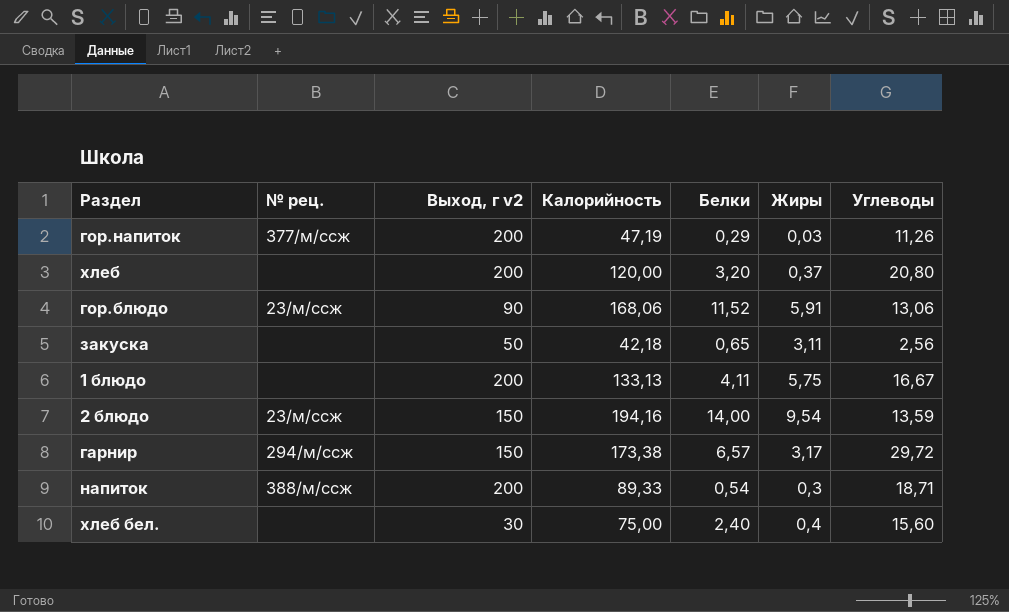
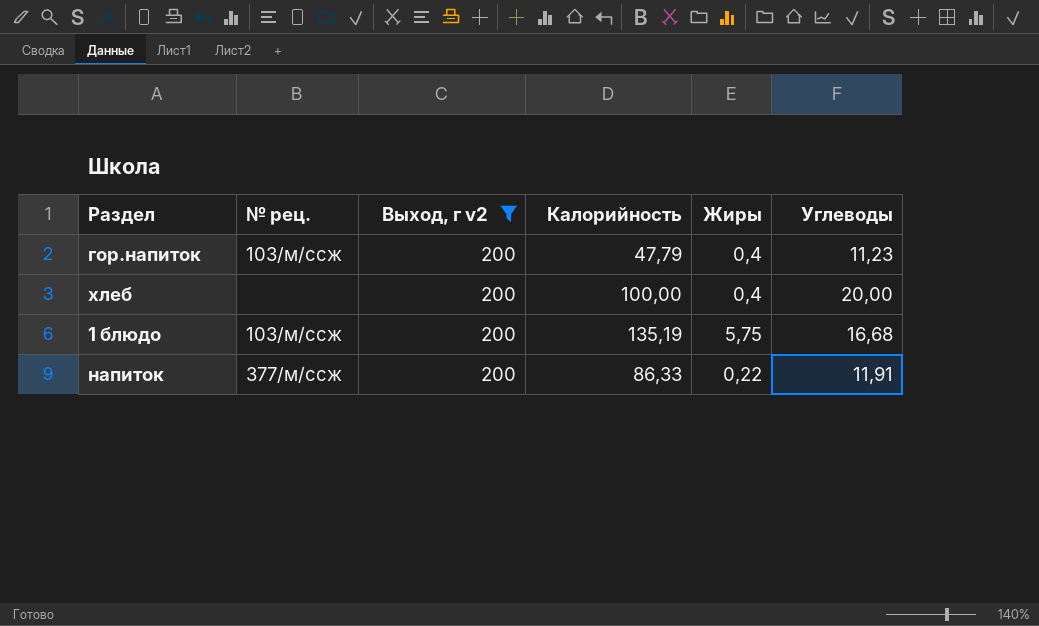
filter: none -> Выход, г v2 = 200
column Белки | position: 5 -> none
гор.напиток | № рец.: 377/м/ссж -> 103/м/ссж
гор.напиток | Калорийность: 47,19 -> 47,79
гор.напиток | Жиры: 0,03 -> 0,4
гор.напиток | Углеводы: 11,26 -> 11,23
хлеб | Калорийность: 120,00 -> 100,00
хлеб | Жиры: 0,37 -> 0,4
хлеб | Углеводы: 20,80 -> 20,00
1 блюдо | № рец.: none -> 103/м/ссж
1 блюдо | Калорийность: 133,13 -> 135,19
1 блюдо | Углеводы: 16,67 -> 16,68
напиток | № рец.: 388/м/ссж -> 377/м/ссж
напиток | Калорийность: 89,33 -> 86,33
напиток | Жиры: 0,3 -> 0,22
напиток | Углеводы: 18,71 -> 11,91

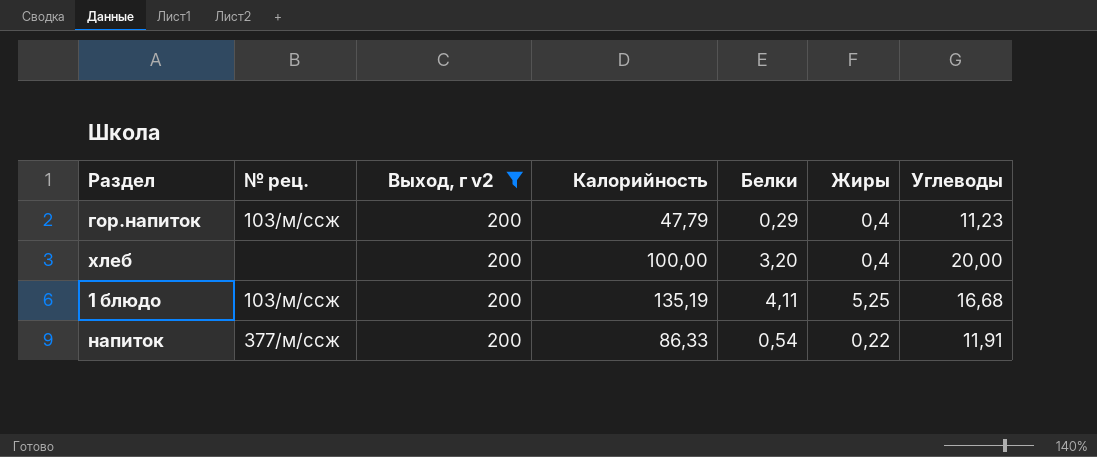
column Белки | position: none -> 5
1 блюдо | Жиры: 5,75 -> 5,25

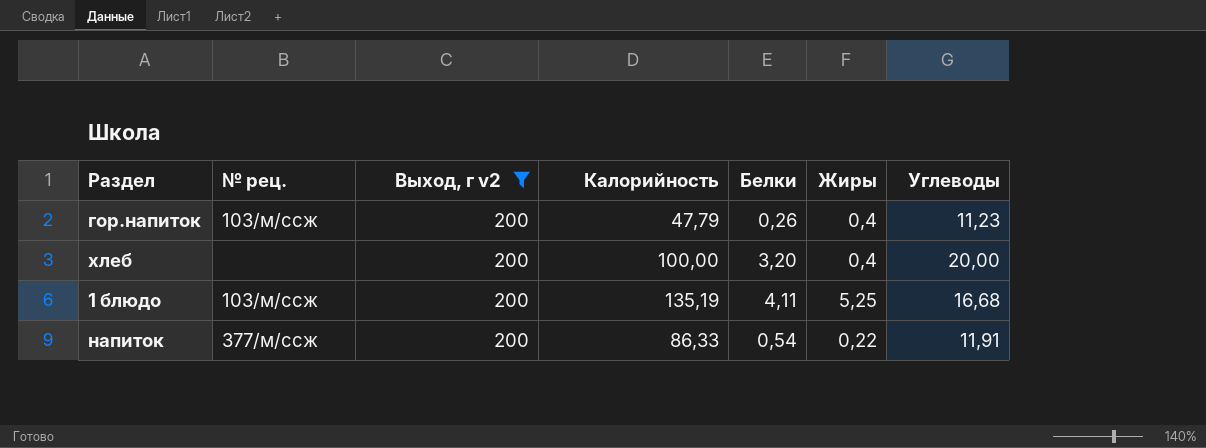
гор.напиток | Белки: 0,29 -> 0,26

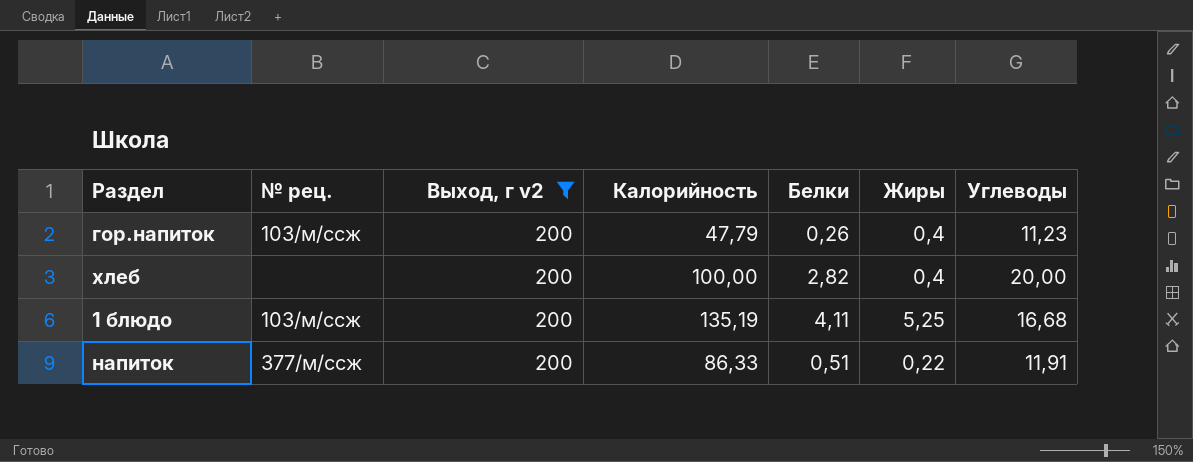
хлеб | Белки: 3,20 -> 2,82
напиток | Белки: 0,54 -> 0,51

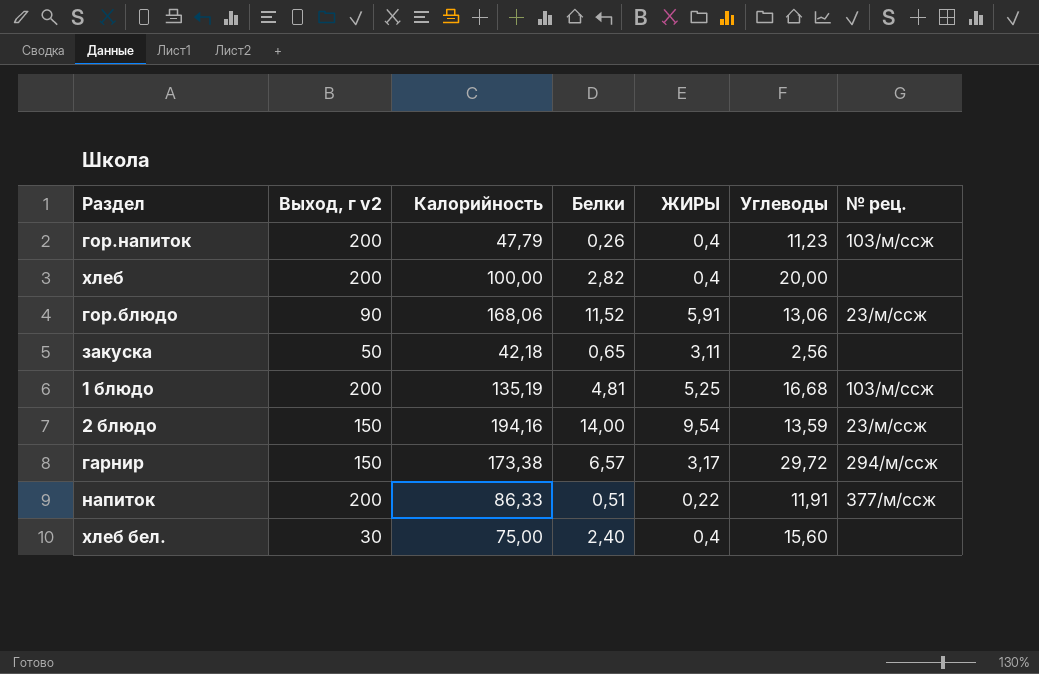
filter: Выход, г v2 = 200 -> none
column name: Жиры -> ЖИРЫ
column № рец. | position: 2 -> 7
1 блюдо | Белки: 4,11 -> 4,81

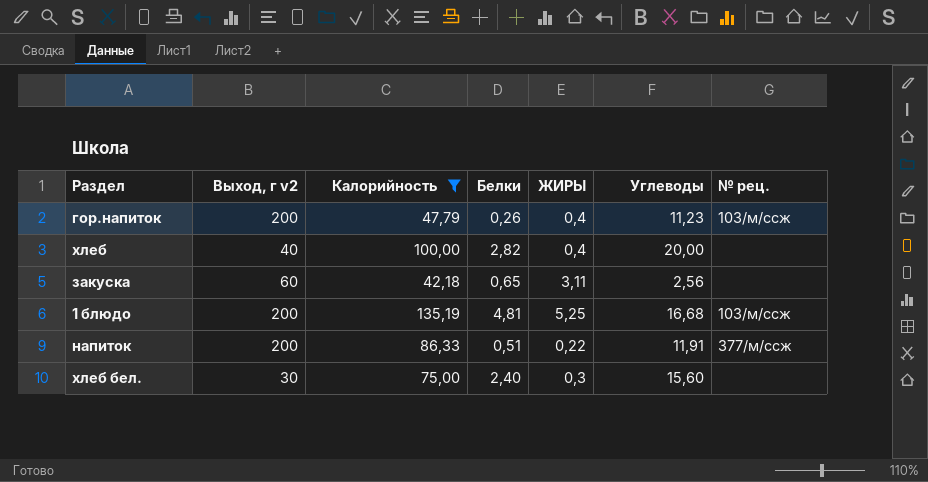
filter: none -> Калорийность <= 135,19
хлеб | Выход, г v2: 200 -> 40
закуска | Выход, г v2: 50 -> 60
хлеб бел. | ЖИРЫ: 0,4 -> 0,3

